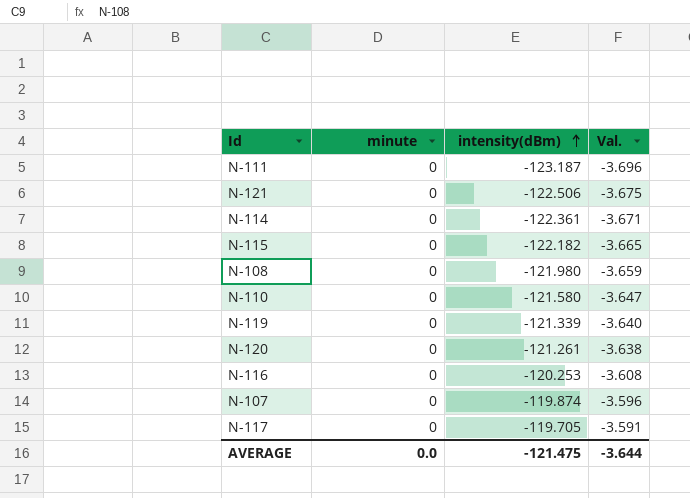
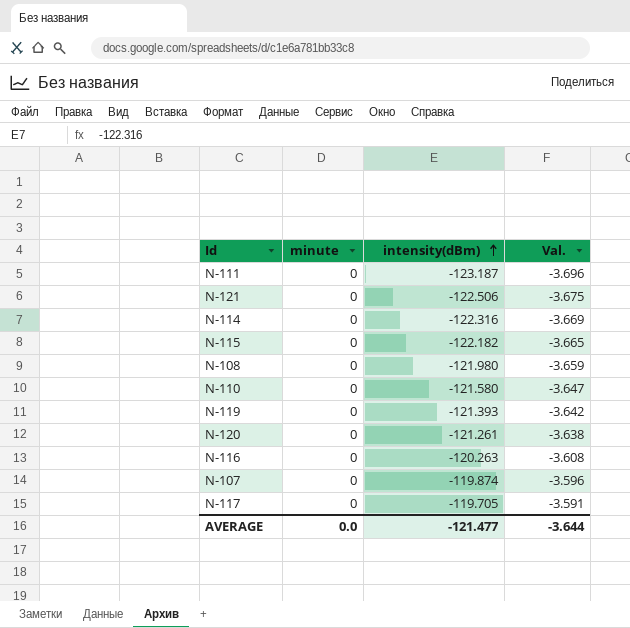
N-114 | intensity(dBm): -122.361 -> -122.316
N-114 | Val.: -3.671 -> -3.669
N-119 | intensity(dBm): -121.339 -> -121.393
N-119 | Val.: -3.640 -> -3.642
N-116 | intensity(dBm): -120.253 -> -120.263
AVERAGE | intensity(dBm): -121.475 -> -121.477

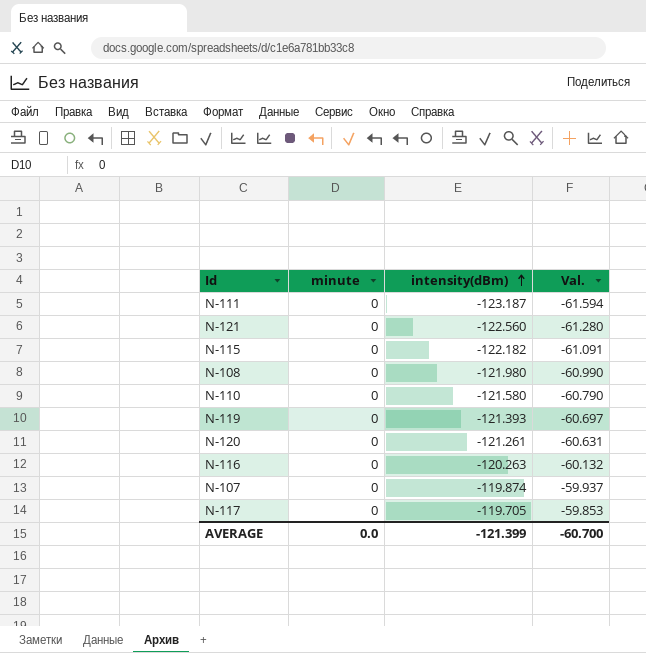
column Val. | formula: [intensity(dBm)] * 0.03 -> [intensity(dBm)] * 0.5
row N-114: 0 | -122.316 | -3.669 -> none
N-121 | intensity(dBm): -122.506 -> -122.560
AVERAGE | intensity(dBm): -121.477 -> -121.399
AVERAGE | Val.: -3.644 -> -60.700

